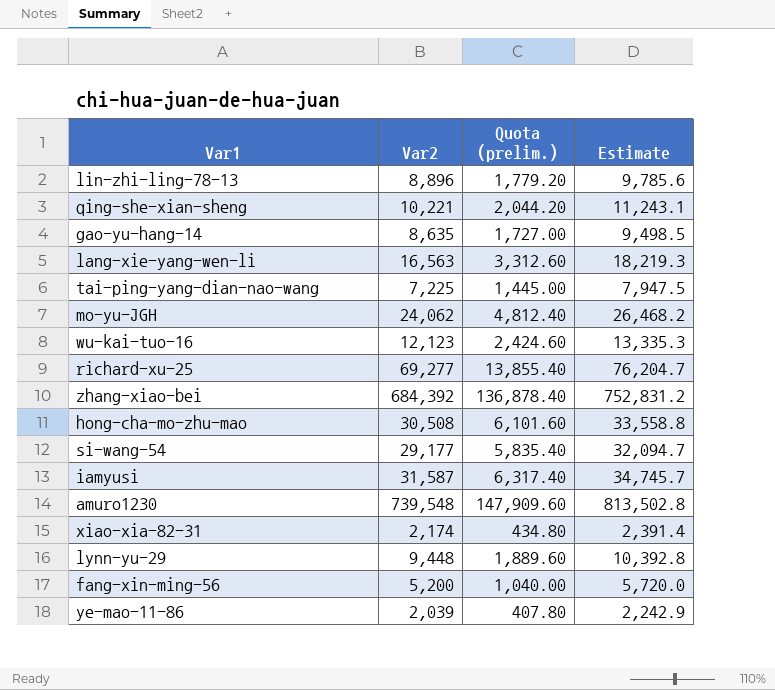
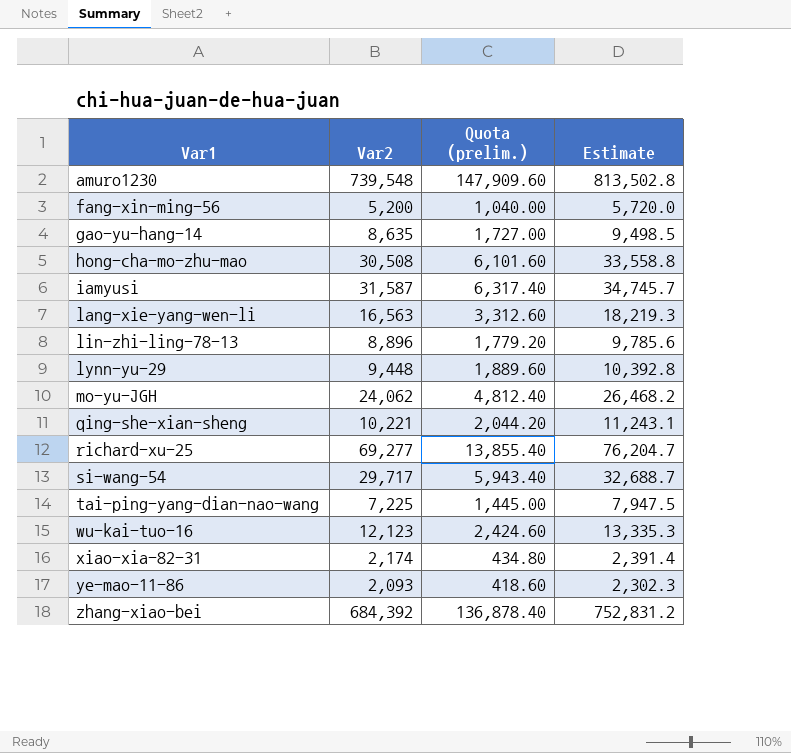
row order: none -> Var1 ascending
si-wang-54 | Var2: 29,177 -> 29,717
si-wang-54 | Quota (prelim.): 5,835.40 -> 5,943.40
si-wang-54 | Estimate: 32,094.7 -> 32,688.7
ye-mao-11-86 | Var2: 2,039 -> 2,093
ye-mao-11-86 | Quota (prelim.): 407.80 -> 418.60
ye-mao-11-86 | Estimate: 2,242.9 -> 2,302.3

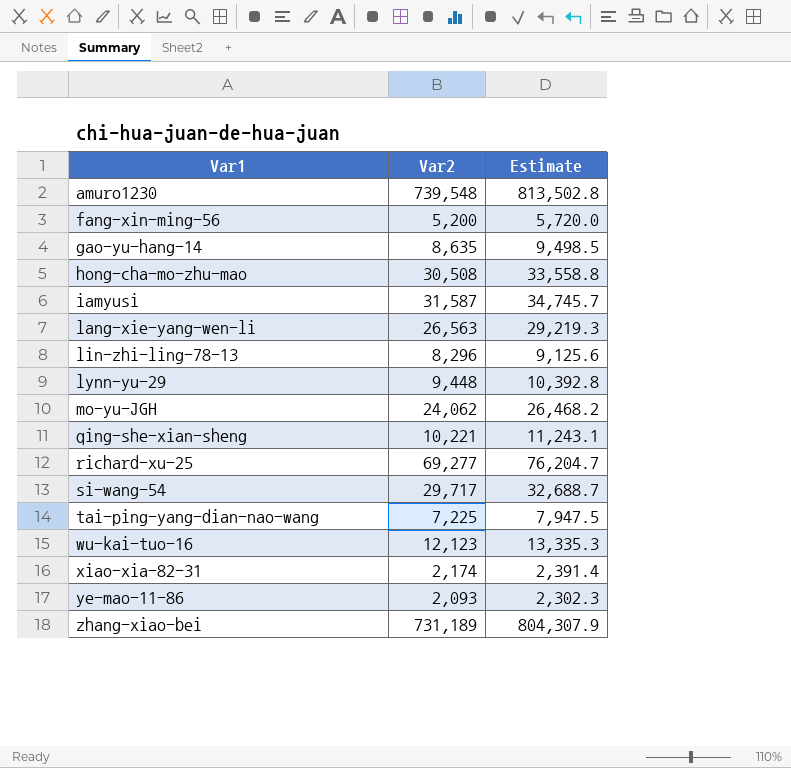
column Quota (prelim.) | formula: [Var2] * 0.2 -> none
lang-xie-yang-wen-li | Var2: 16,563 -> 26,563
lang-xie-yang-wen-li | Estimate: 18,219.3 -> 29,219.3
lin-zhi-ling-78-13 | Var2: 8,896 -> 8,296
lin-zhi-ling-78-13 | Estimate: 9,785.6 -> 9,125.6
zhang-xiao-bei | Var2: 684,392 -> 731,189
zhang-xiao-bei | Estimate: 752,831.2 -> 804,307.9

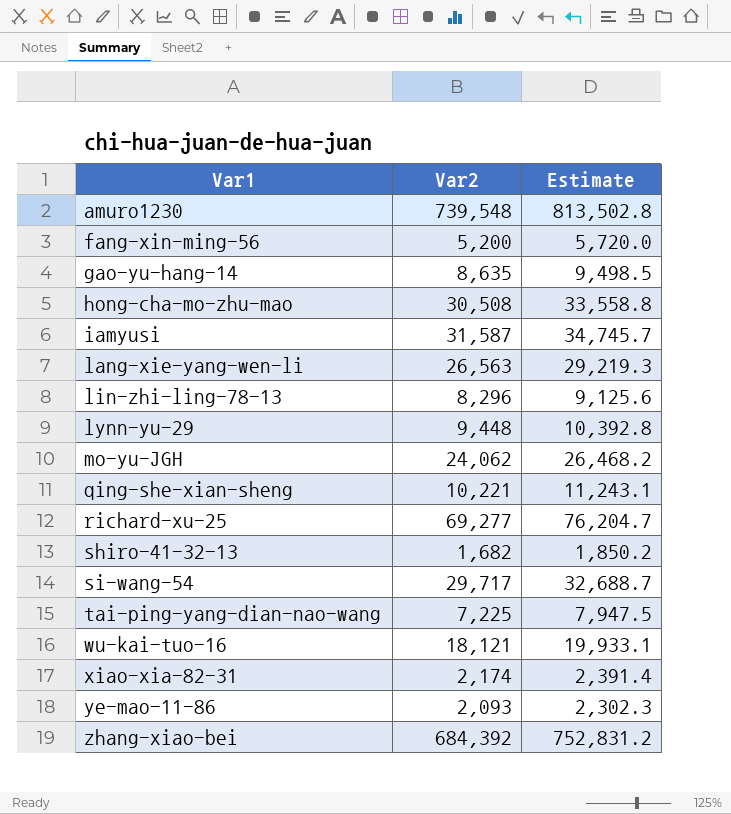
row shiro-41-32-13: none -> 1,682 | 1,850.2
wu-kai-tuo-16 | Var2: 12,123 -> 18,121
wu-kai-tuo-16 | Estimate: 13,335.3 -> 19,933.1
zhang-xiao-bei | Var2: 731,189 -> 684,392
zhang-xiao-bei | Estimate: 804,307.9 -> 752,831.2

